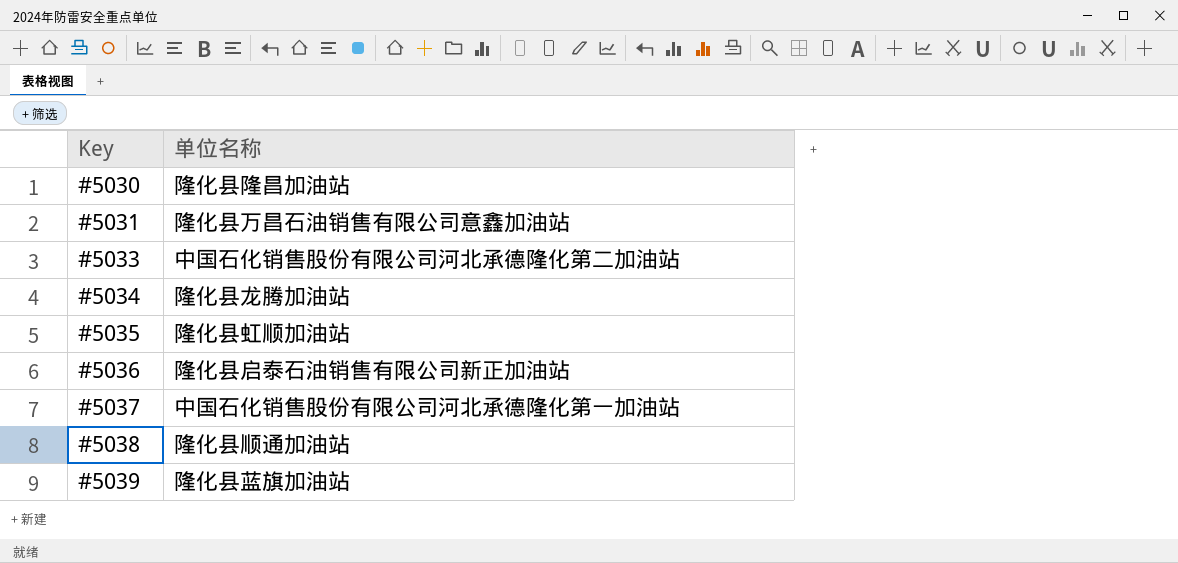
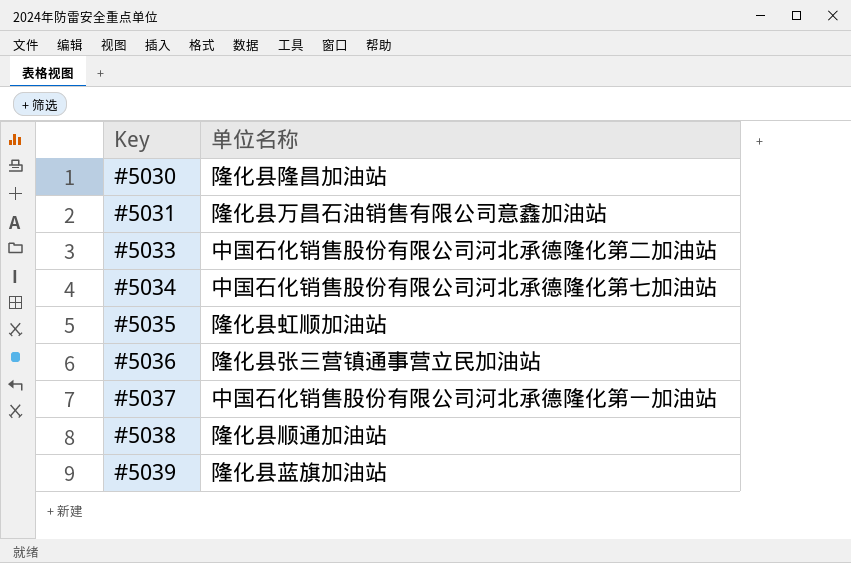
#5034 | 单位名称: 隆化县龙腾加油站 -> 中国石化销售股份有限公司河北承德隆化第七加油站
#5036 | 单位名称: 隆化县启泰石油销售有限公司新正加油站 -> 隆化县张三营镇通事营立民加油站

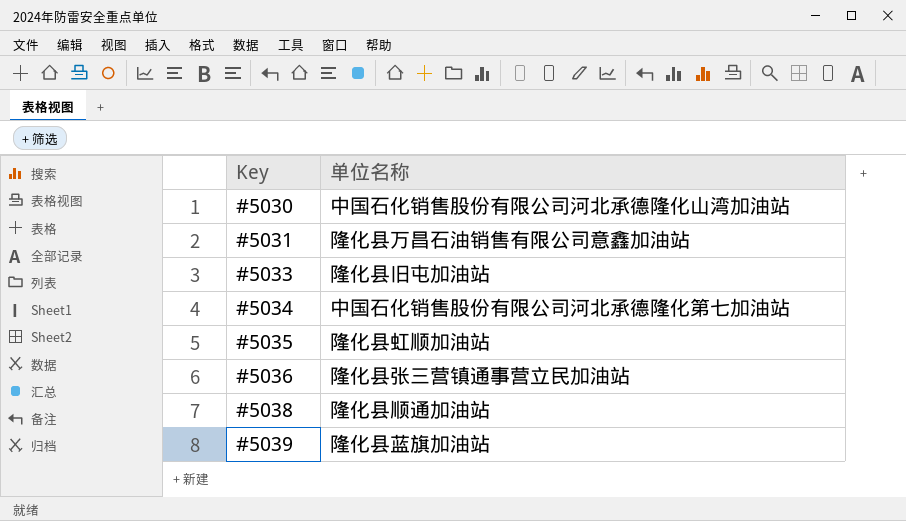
row #5037: 中国石化销售股份有限公司河北承德隆化第一加油站 -> none
#5030 | 单位名称: 隆化县隆昌加油站 -> 中国石化销售股份有限公司河北承德隆化山湾加油站
#5033 | 单位名称: 中国石化销售股份有限公司河北承德隆化第二加油站 -> 隆化县旧屯加油站

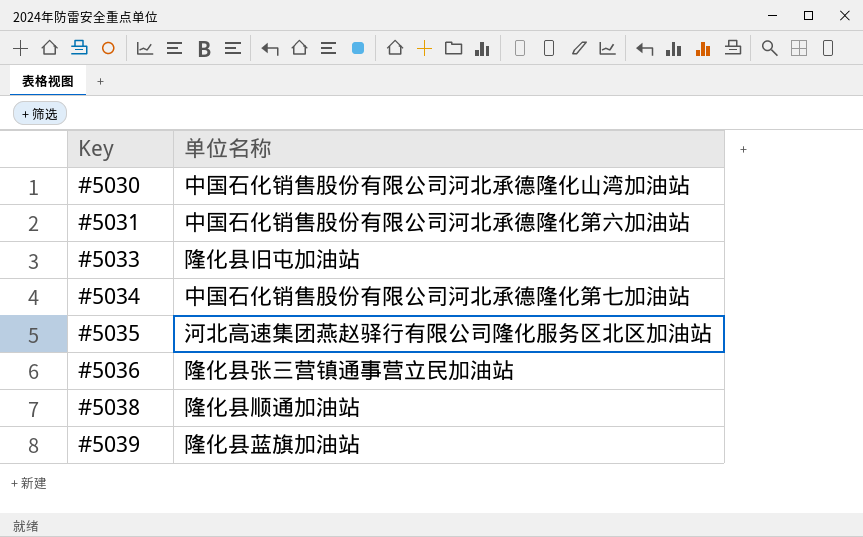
#5031 | 单位名称: 隆化县万昌石油销售有限公司意鑫加油站 -> 中国石化销售股份有限公司河北承德隆化第六加油站
#5035 | 单位名称: 隆化县虹顺加油站 -> 河北高速集团燕赵驿行有限公司隆化服务区北区加油站

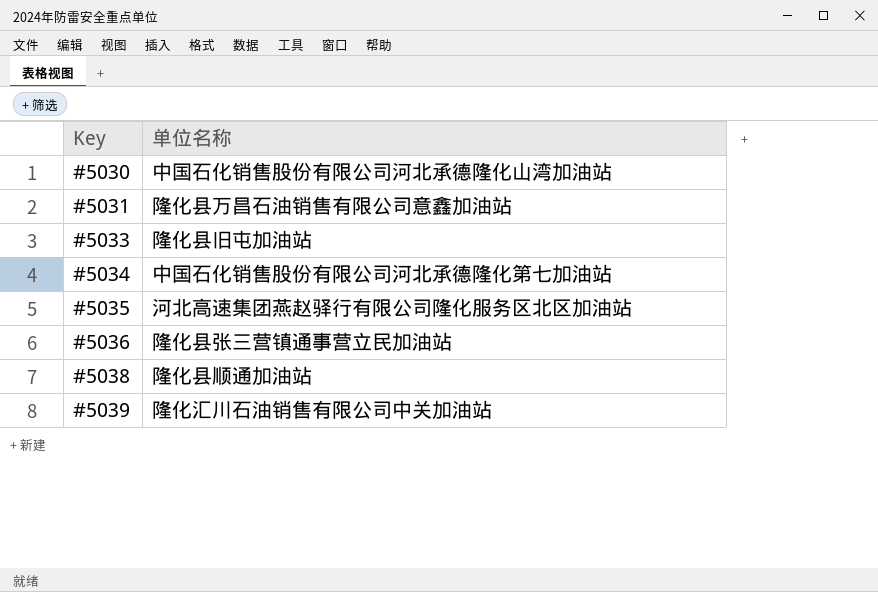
#5031 | 单位名称: 中国石化销售股份有限公司河北承德隆化第六加油站 -> 隆化县万昌石油销售有限公司意鑫加油站
#5039 | 单位名称: 隆化县蓝旗加油站 -> 隆化汇川石油销售有限公司中关加油站

